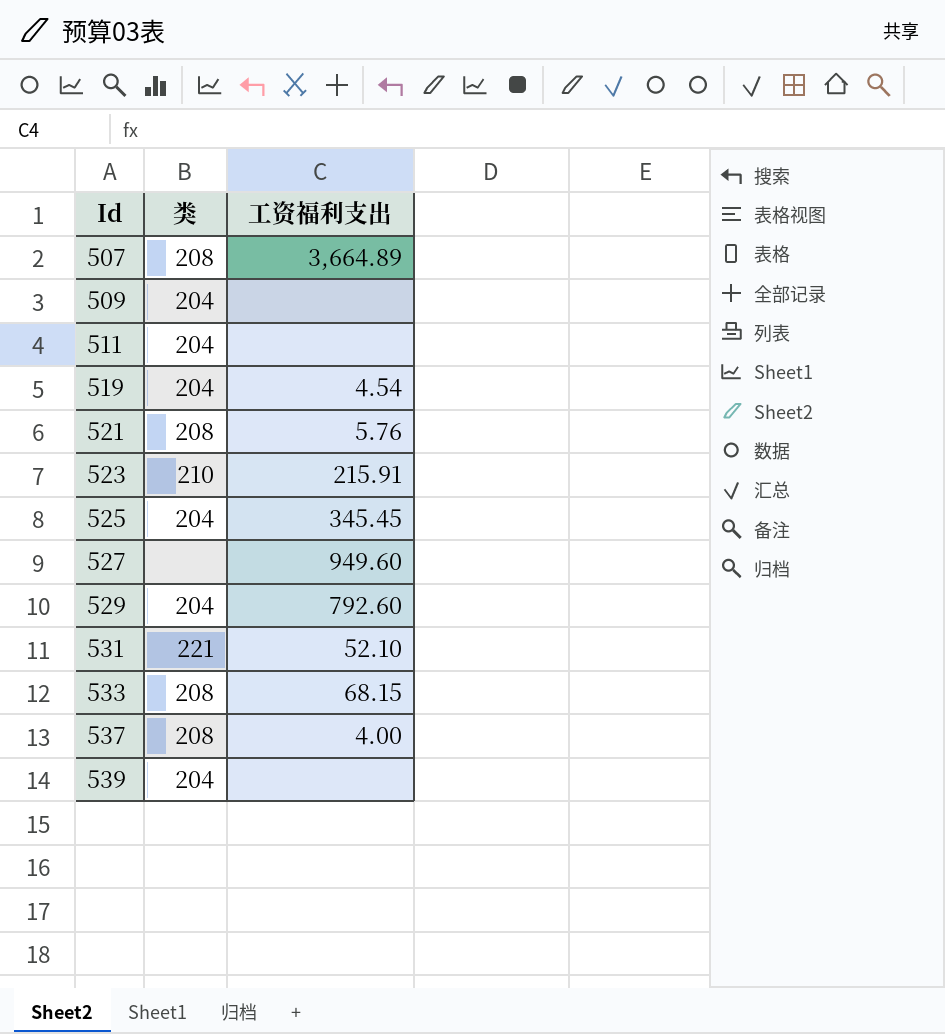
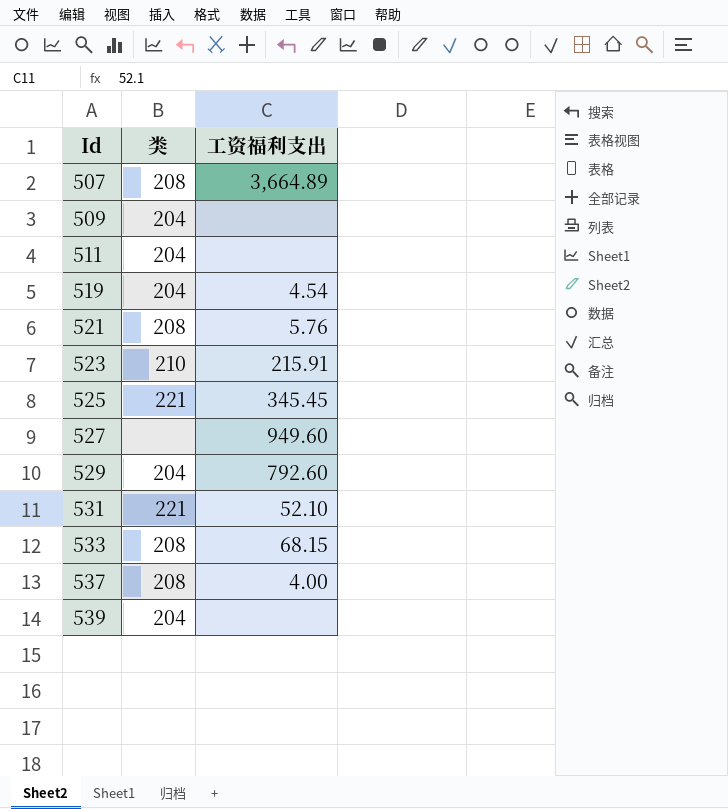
525 | 类: 204 -> 221

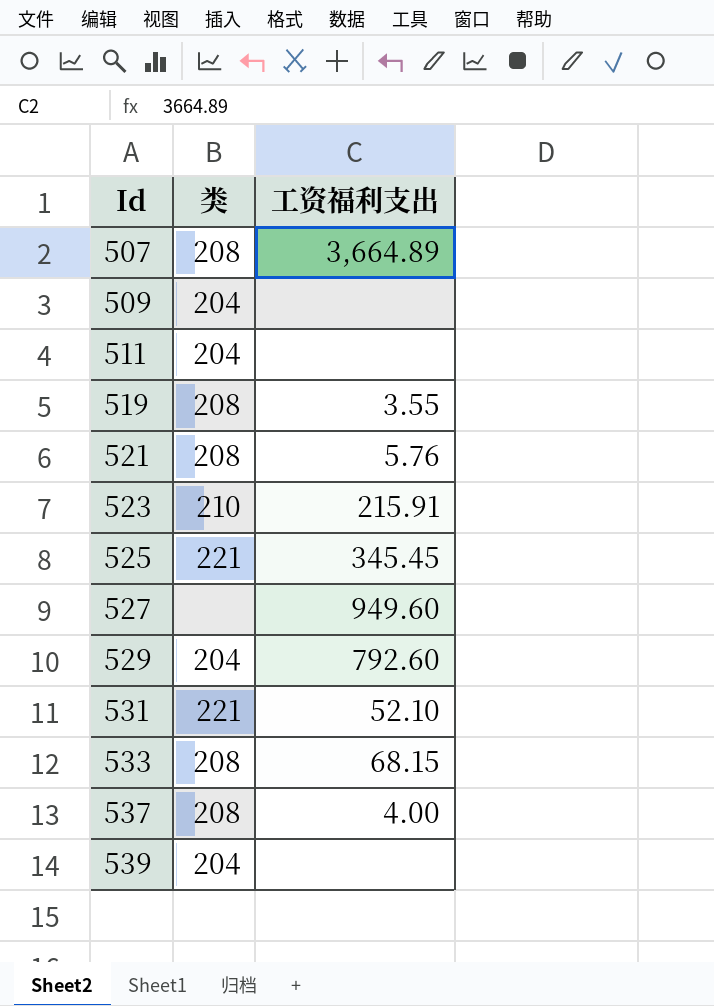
519 | 类: 204 -> 208
519 | 工资福利支出: 4.54 -> 3.55

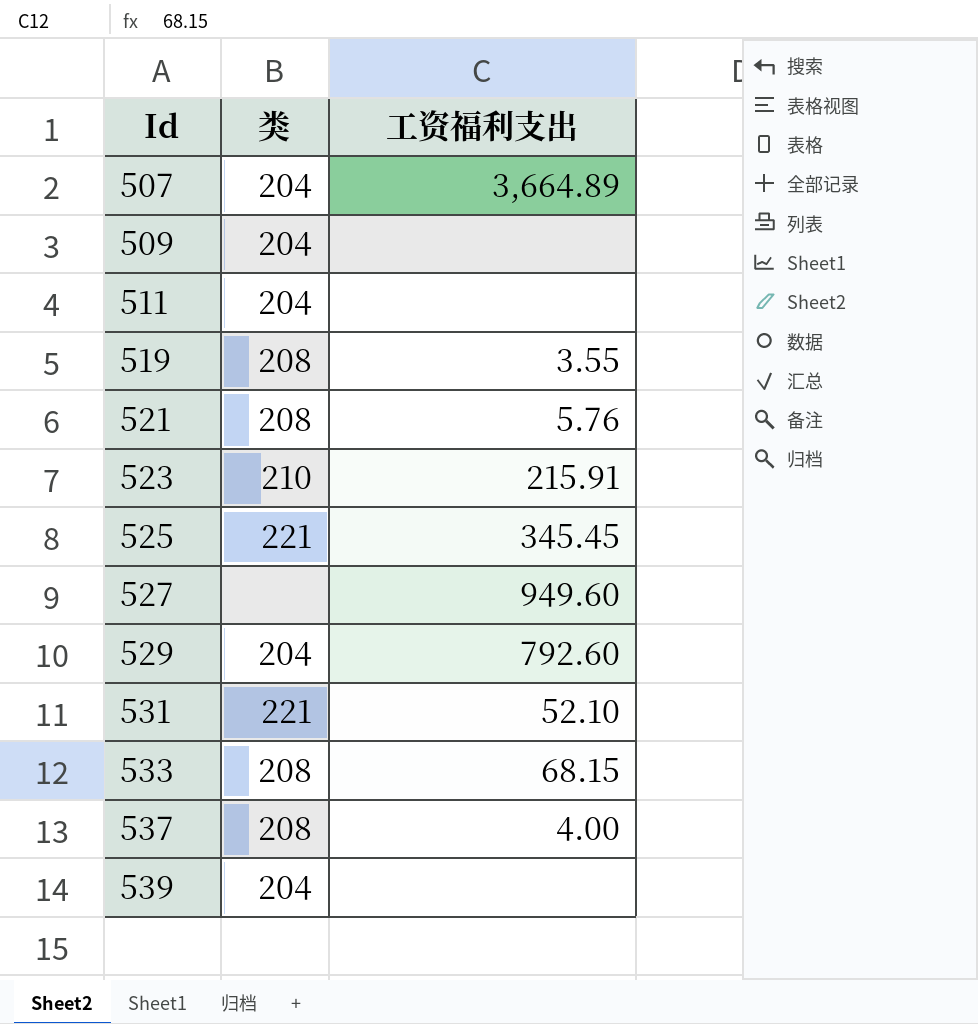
507 | 类: 208 -> 204

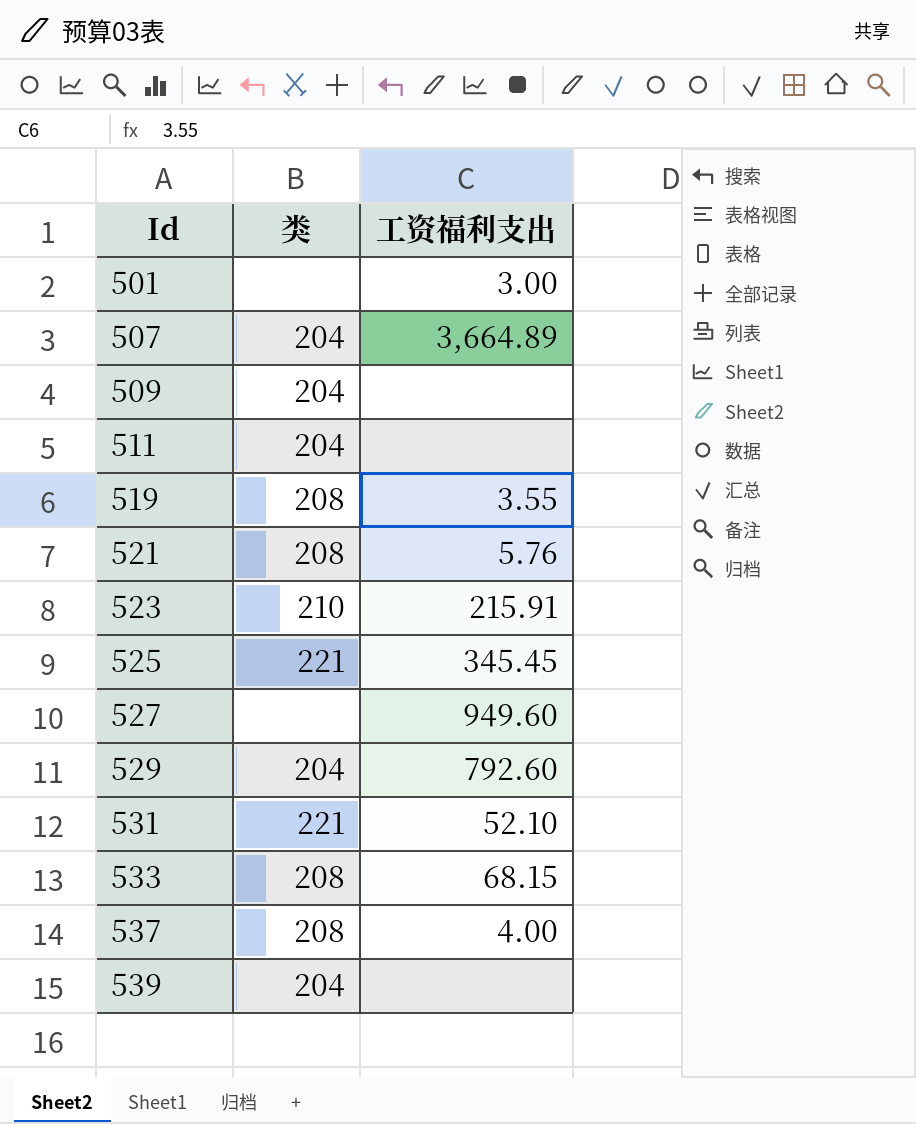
row 501: none -> none | 3.00

